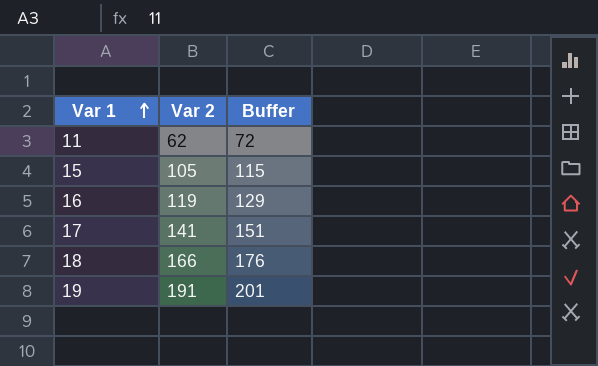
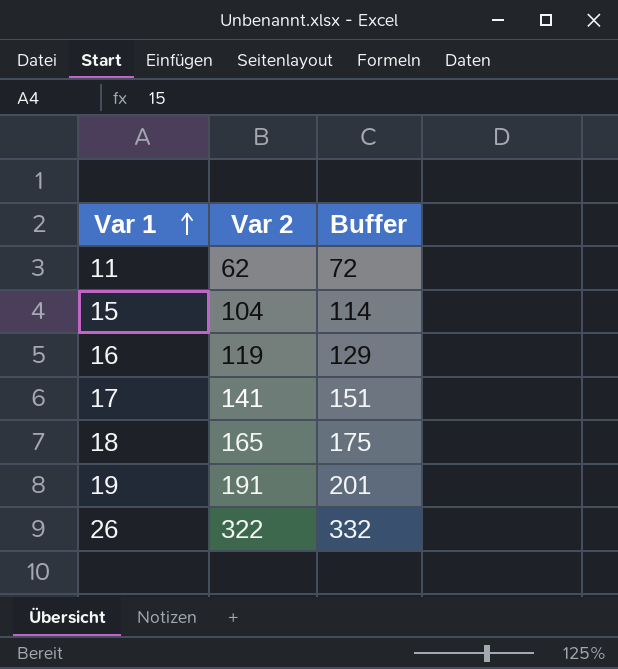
15 | Var 2: 105 -> 104
15 | Buffer: 115 -> 114
18 | Var 2: 166 -> 165
18 | Buffer: 176 -> 175
row 26: none -> 322 | 332

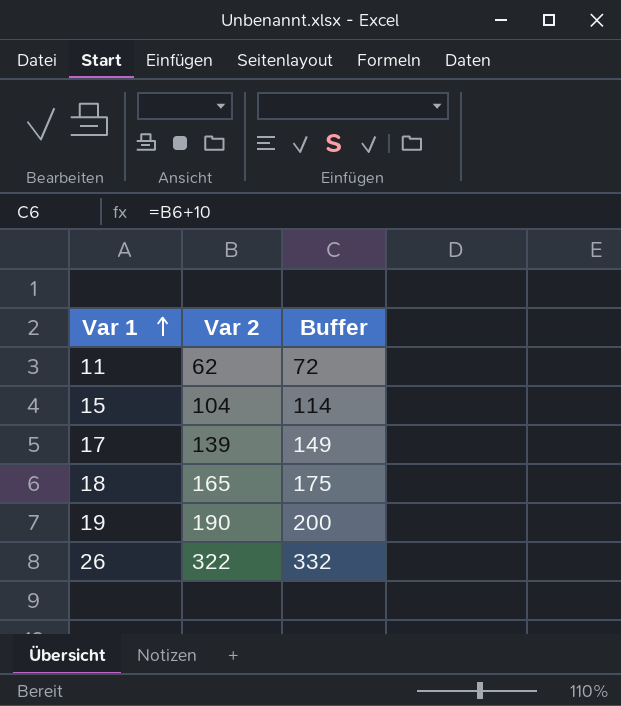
row 16: 119 | 129 -> none
17 | Var 2: 141 -> 139
17 | Buffer: 151 -> 149
19 | Var 2: 191 -> 190
19 | Buffer: 201 -> 200

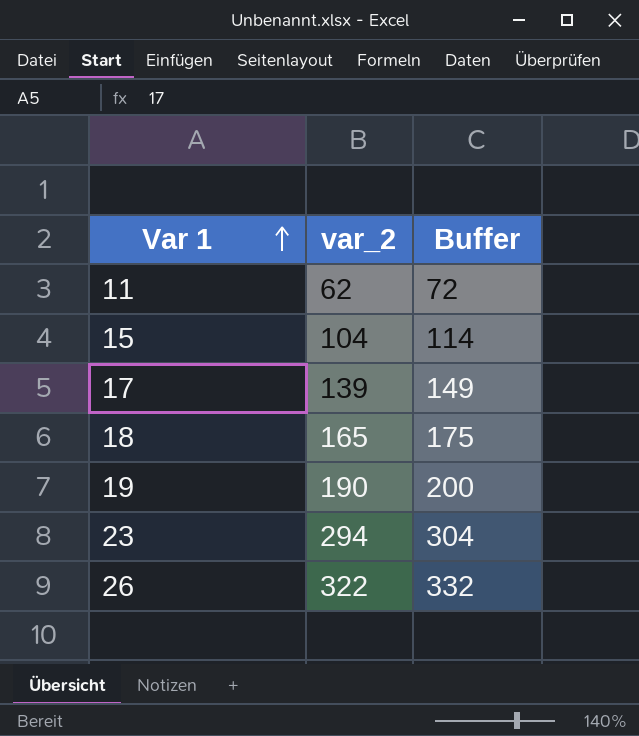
column name: Var 2 -> var_2
row 23: none -> 294 | 304

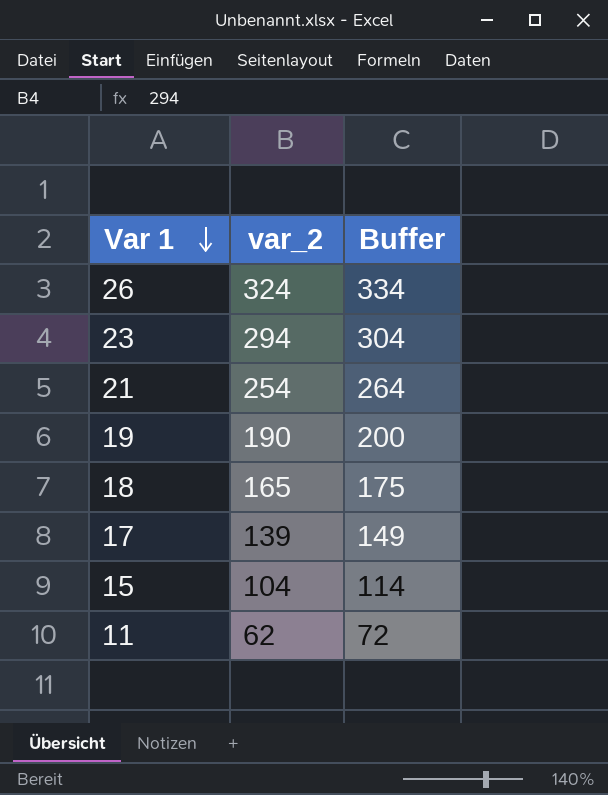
row order: Var 1 ascending -> Var 1 descending
26 | var_2: 322 -> 324
26 | Buffer: 332 -> 334
row 21: none -> 254 | 264

